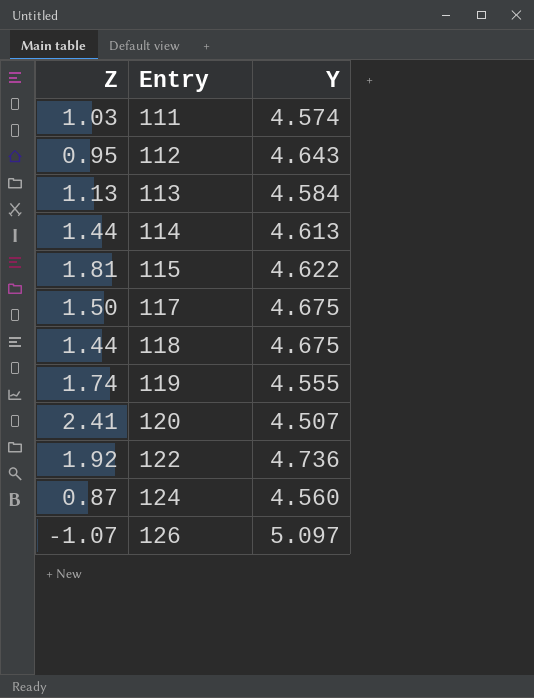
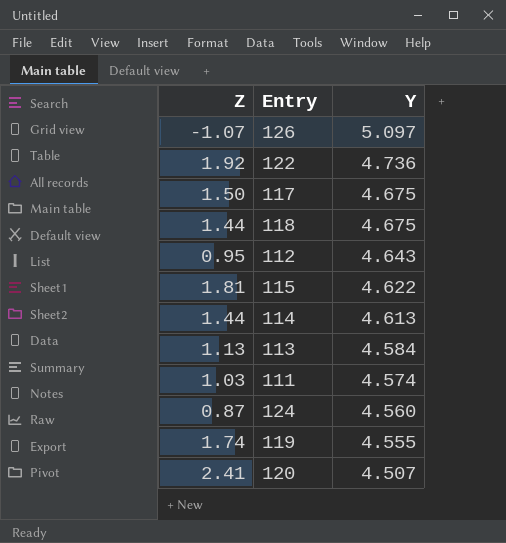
row order: Entry ascending -> Y descending

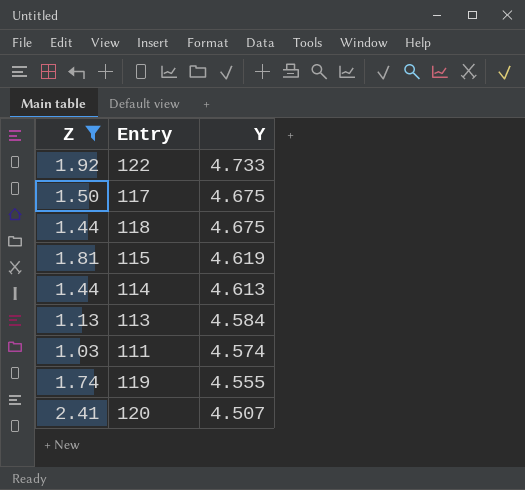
filter: none -> Z >= 1.03
122 | Y: 4.736 -> 4.733
115 | Y: 4.622 -> 4.619

